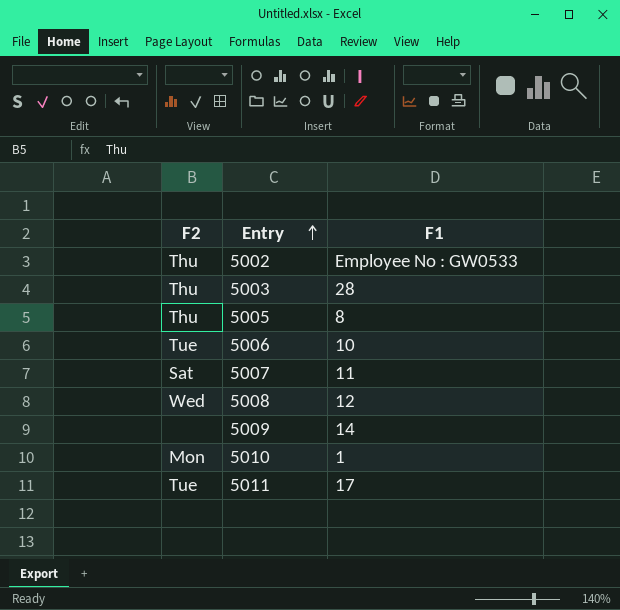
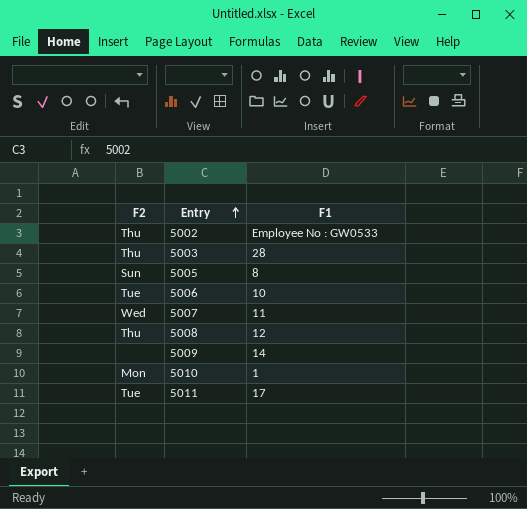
5005 | F2: Thu -> Sun
5007 | F2: Sat -> Wed
5008 | F2: Wed -> Thu

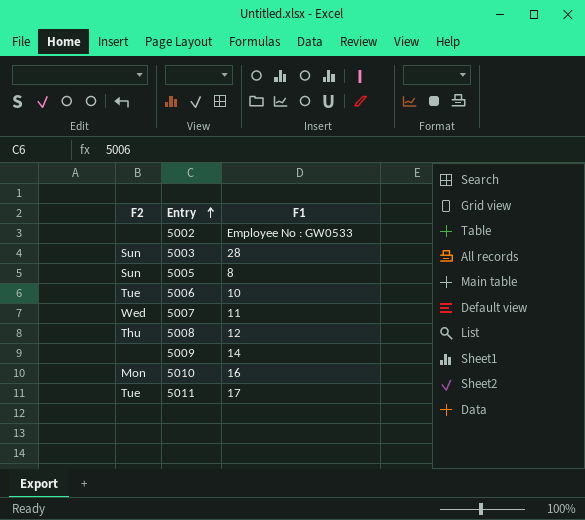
5002 | F2: Thu -> none
5003 | F2: Thu -> Sun
5010 | F1: 1 -> 16

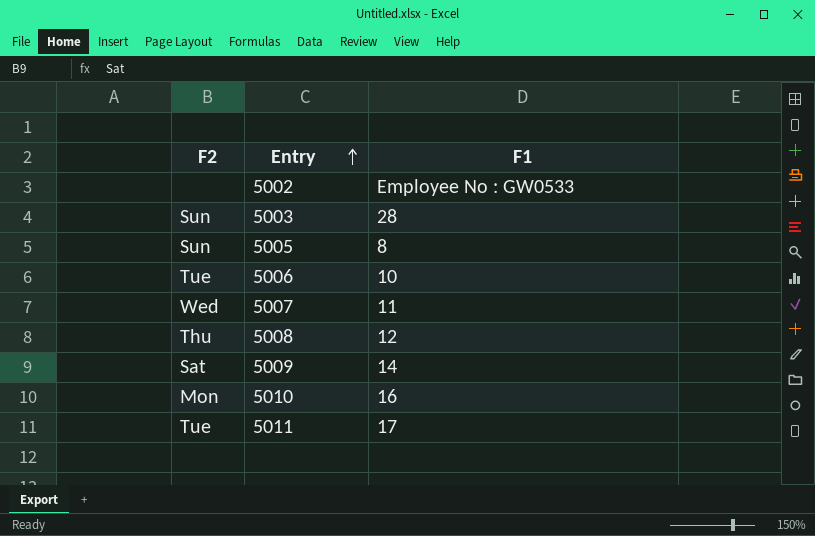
5009 | F2: none -> Sat

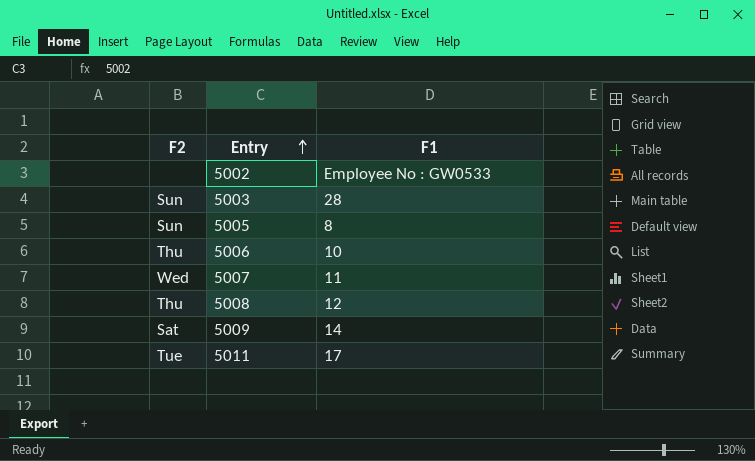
row 5010: Mon | 16 -> none
5006 | F2: Tue -> Thu

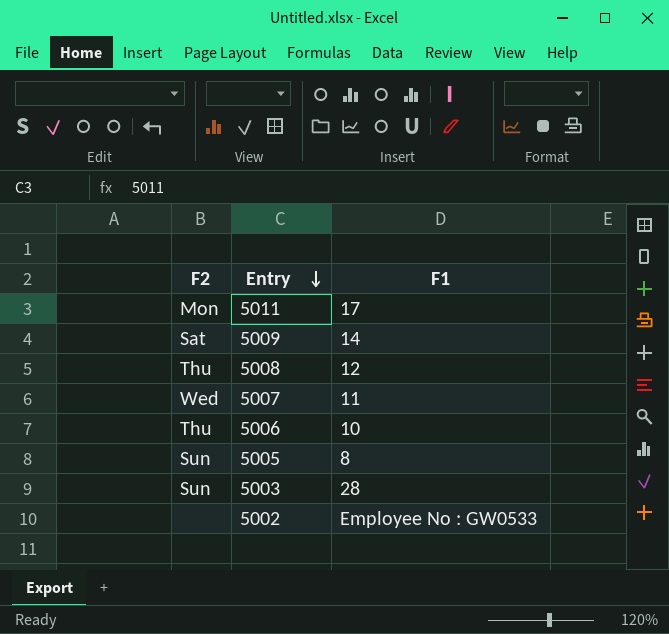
row order: Entry ascending -> Entry descending
5011 | F2: Tue -> Mon

